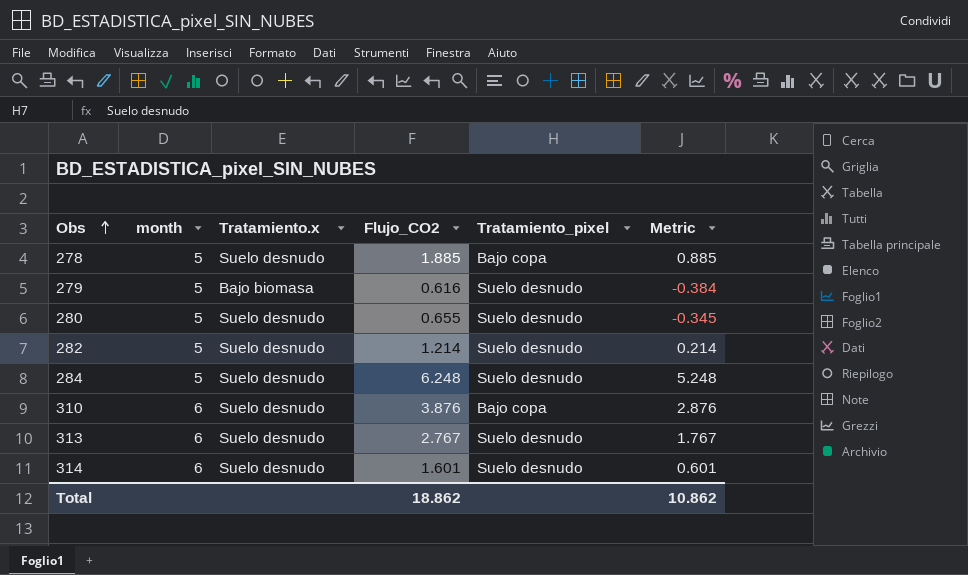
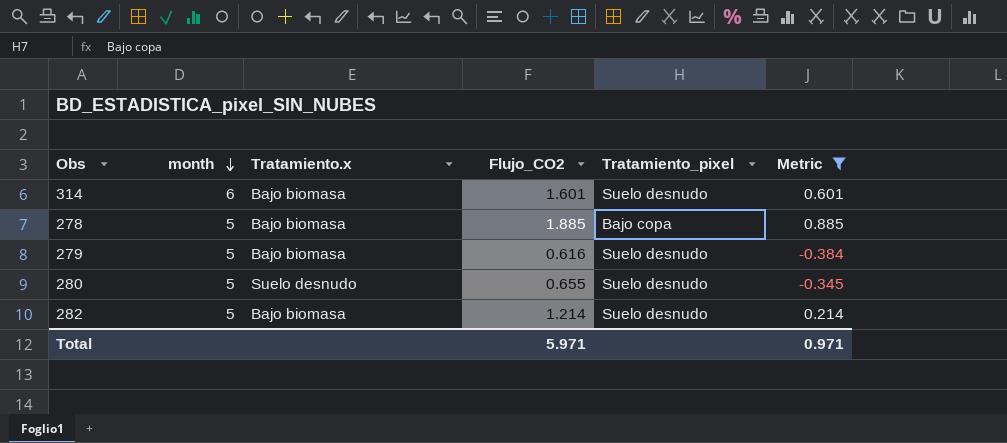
filter: none -> Metric <= 0.885
row order: Obs ascending -> month descending
314 | Tratamiento.x: Suelo desnudo -> Bajo biomasa
278 | Tratamiento.x: Suelo desnudo -> Bajo biomasa
282 | Tratamiento.x: Suelo desnudo -> Bajo biomasa
Total | Flujo_CO2: 18.862 -> 5.971
Total | Metric: 10.862 -> 0.971

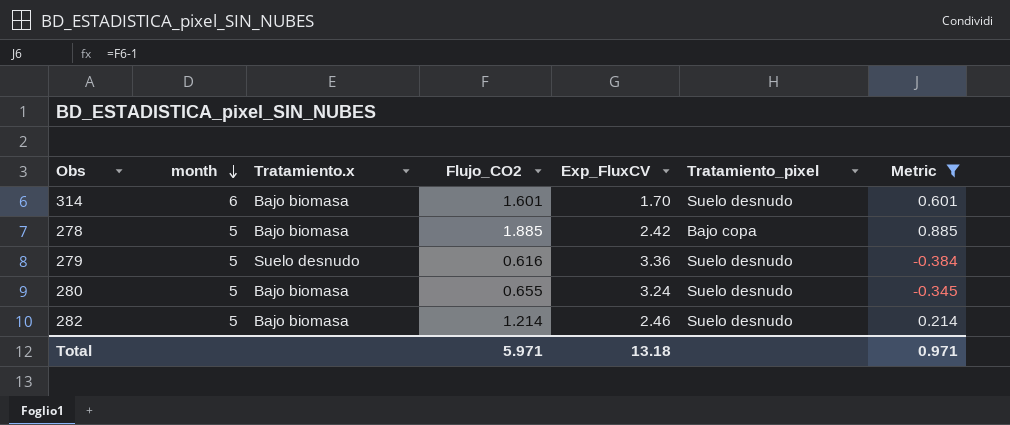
column Exp_FluxCV | position: none -> 5
279 | Tratamiento.x: Bajo biomasa -> Suelo desnudo
280 | Tratamiento.x: Suelo desnudo -> Bajo biomasa

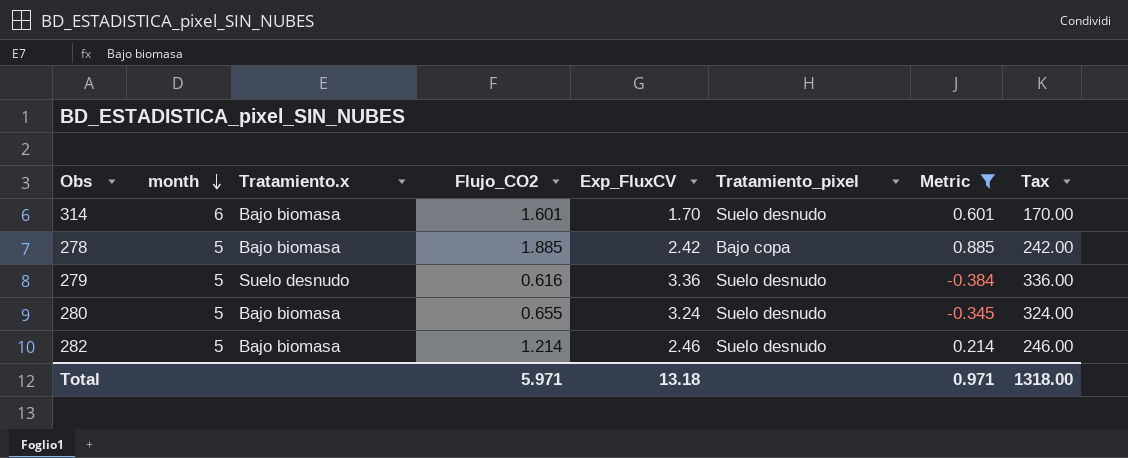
column Tax | formula: none -> [Exp_FluxCV] * 100

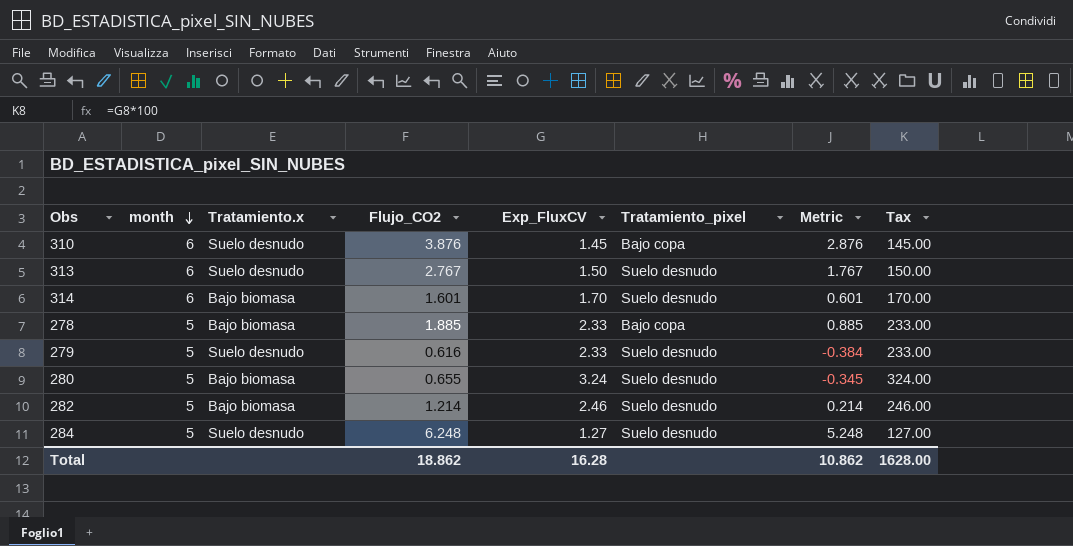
filter: Metric <= 0.885 -> none
278 | Exp_FluxCV: 2.42 -> 2.33
278 | Tax: 242.00 -> 233.00
279 | Exp_FluxCV: 3.36 -> 2.33
279 | Tax: 336.00 -> 233.00
Total | Flujo_CO2: 5.971 -> 18.862
Total | Exp_FluxCV: 13.18 -> 16.28
Total | Metric: 0.971 -> 10.862
Total | Tax: 1318.00 -> 1628.00

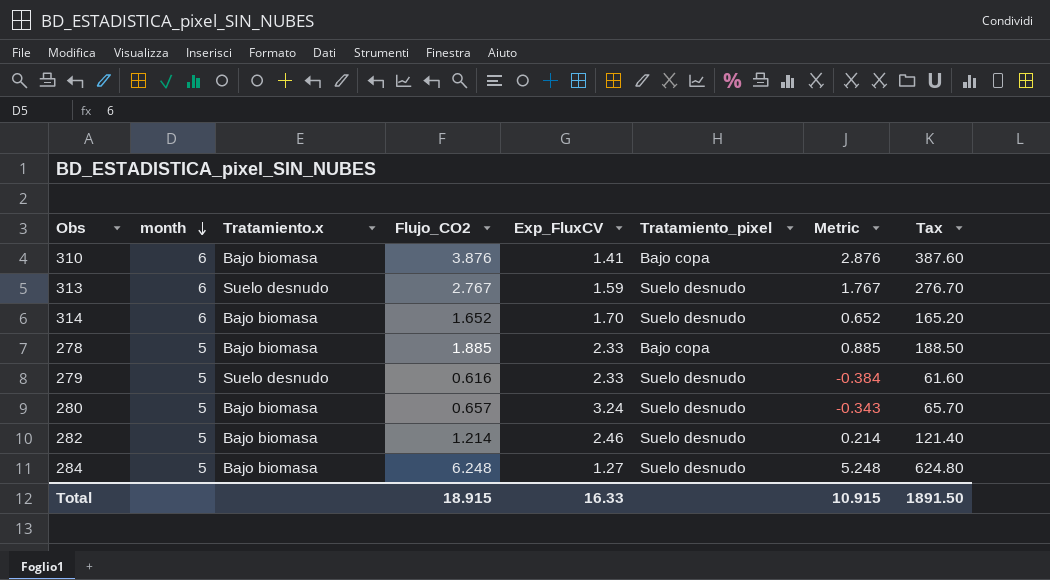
column Tax | formula: [Exp_FluxCV] * 100 -> [Flujo_CO2] * 100
310 | Tratamiento.x: Suelo desnudo -> Bajo biomasa
310 | Exp_FluxCV: 1.45 -> 1.41
313 | Exp_FluxCV: 1.50 -> 1.59
314 | Flujo_CO2: 1.601 -> 1.652
314 | Metric: 0.601 -> 0.652
280 | Flujo_CO2: 0.655 -> 0.657
280 | Metric: -0.345 -> -0.343
284 | Tratamiento.x: Suelo desnudo -> Bajo biomasa
Total | Flujo_CO2: 18.862 -> 18.915
Total | Exp_FluxCV: 16.28 -> 16.33
Total | Metric: 10.862 -> 10.915
Total | Tax: 1628.00 -> 1891.50

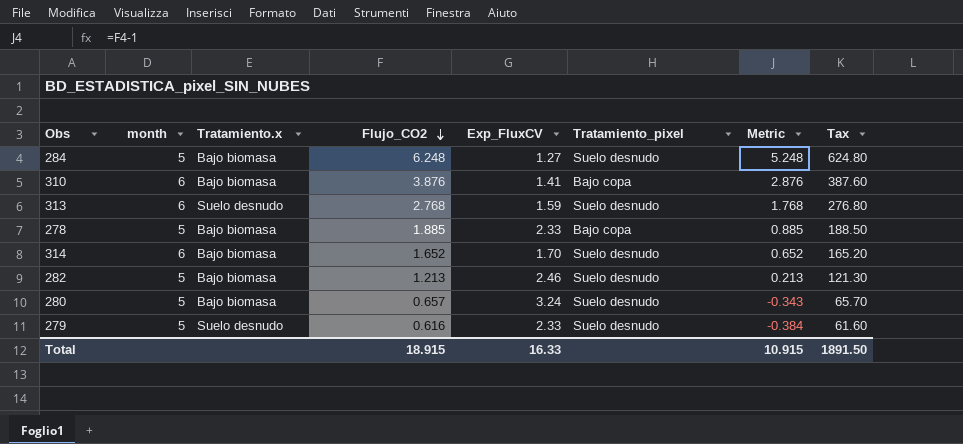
row order: month descending -> Flujo_CO2 descending
313 | Flujo_CO2: 2.767 -> 2.768
313 | Metric: 1.767 -> 1.768
313 | Tax: 276.70 -> 276.80
282 | Flujo_CO2: 1.214 -> 1.213
282 | Metric: 0.214 -> 0.213
282 | Tax: 121.40 -> 121.30

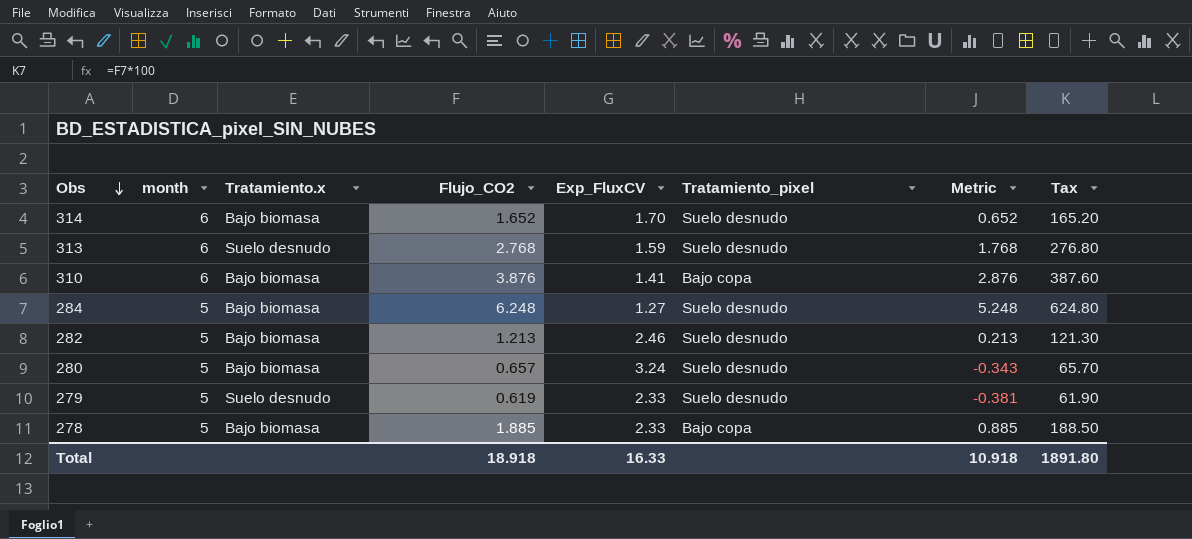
row order: Flujo_CO2 descending -> Obs descending
279 | Flujo_CO2: 0.616 -> 0.619
279 | Metric: -0.384 -> -0.381
279 | Tax: 61.60 -> 61.90
Total | Flujo_CO2: 18.915 -> 18.918
Total | Metric: 10.915 -> 10.918
Total | Tax: 1891.50 -> 1891.80

